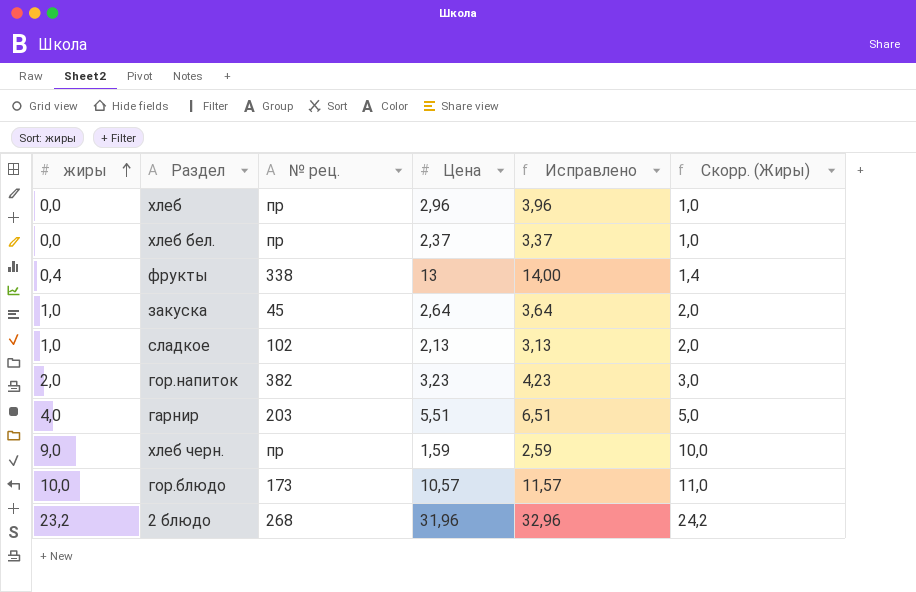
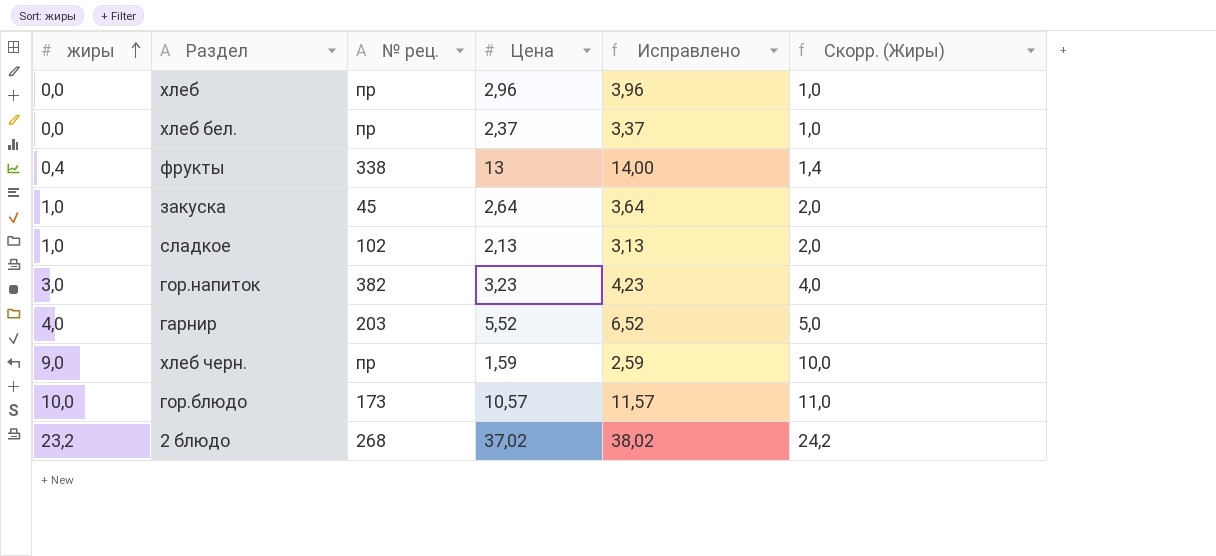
гор.напиток | жиры: 2,0 -> 3,0
гор.напиток | Скорр. (Жиры): 3,0 -> 4,0
гарнир | Цена: 5,51 -> 5,52
гарнир | Исправлено: 6,51 -> 6,52
2 блюдо | Цена: 31,96 -> 37,02
2 блюдо | Исправлено: 32,96 -> 38,02

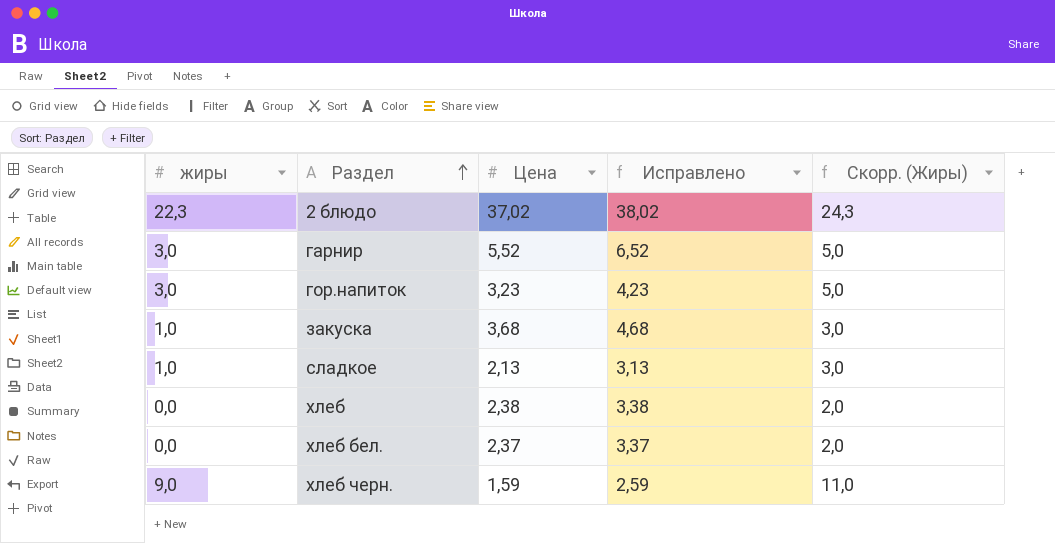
row order: жиры ascending -> Раздел ascending
column № рец. | position: 3 -> none
column Скорр. (Жиры) | formula: [жиры] + 1 -> [жиры] + 2
row фрукты: 0,4 | 338 | 13 | 14,00 | 1,4 -> none
row гор.блюдо: 10,0 | 173 | 10,57 | 11,57 | 11,0 -> none
2 блюдо | жиры: 23,2 -> 22,3
гарнир | жиры: 4,0 -> 3,0
закуска | Цена: 2,64 -> 3,68
закуска | Исправлено: 3,64 -> 4,68
хлеб | Цена: 2,96 -> 2,38
хлеб | Исправлено: 3,96 -> 3,38

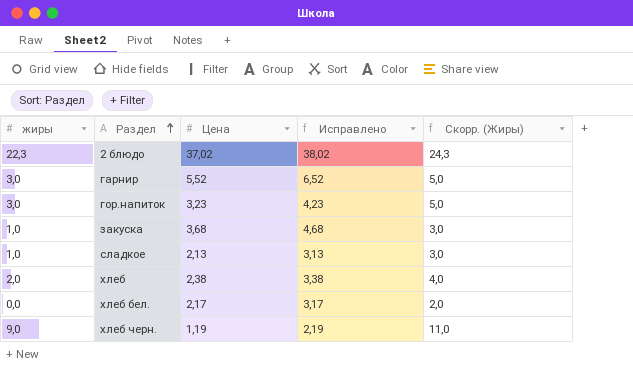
хлеб | жиры: 0,0 -> 2,0
хлеб | Скорр. (Жиры): 2,0 -> 4,0
хлеб бел. | Цена: 2,37 -> 2,17
хлеб бел. | Исправлено: 3,37 -> 3,17
хлеб черн. | Цена: 1,59 -> 1,19
хлеб черн. | Исправлено: 2,59 -> 2,19

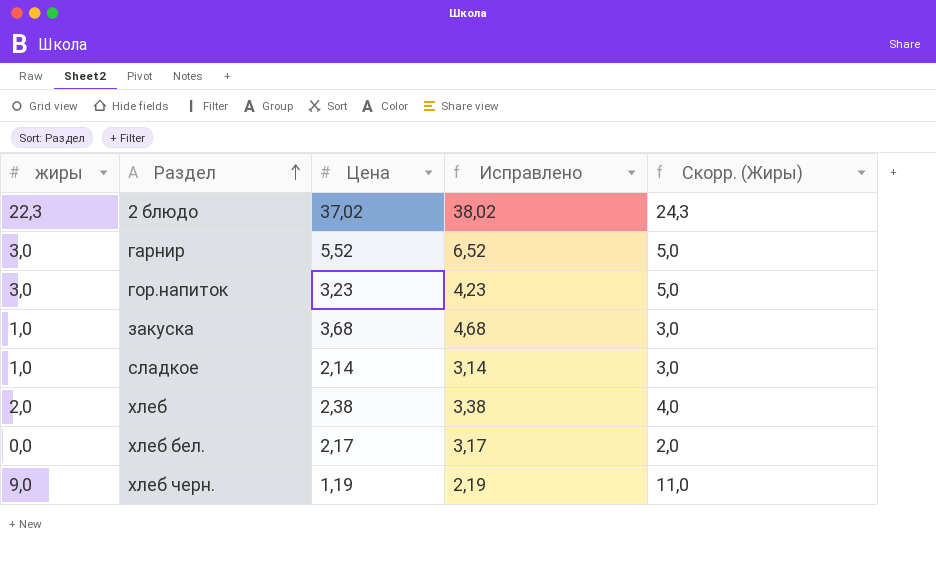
сладкое | Цена: 2,13 -> 2,14
сладкое | Исправлено: 3,13 -> 3,14

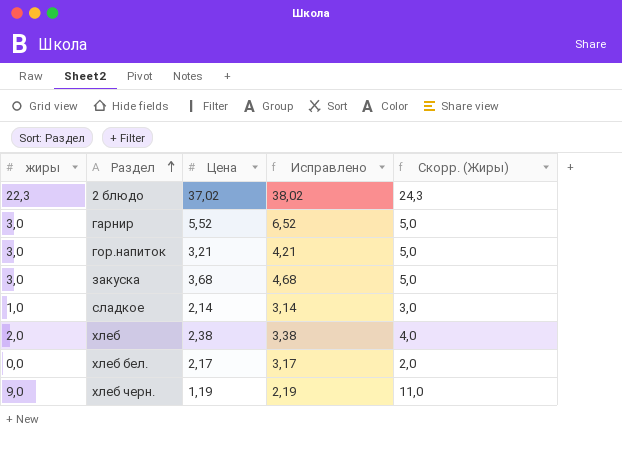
гор.напиток | Цена: 3,23 -> 3,21
гор.напиток | Исправлено: 4,23 -> 4,21
закуска | жиры: 1,0 -> 3,0
закуска | Скорр. (Жиры): 3,0 -> 5,0

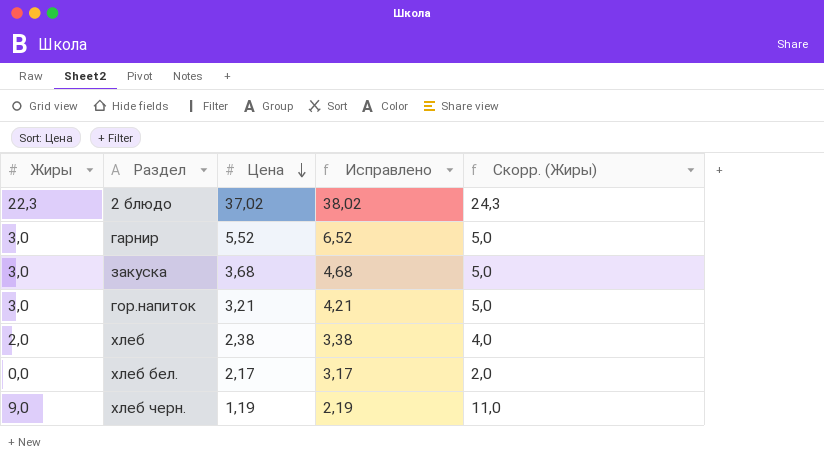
row order: Раздел ascending -> Цена descending
column name: жиры -> Жиры
row сладкое: 1,0 | 2,14 | 3,14 | 3,0 -> none

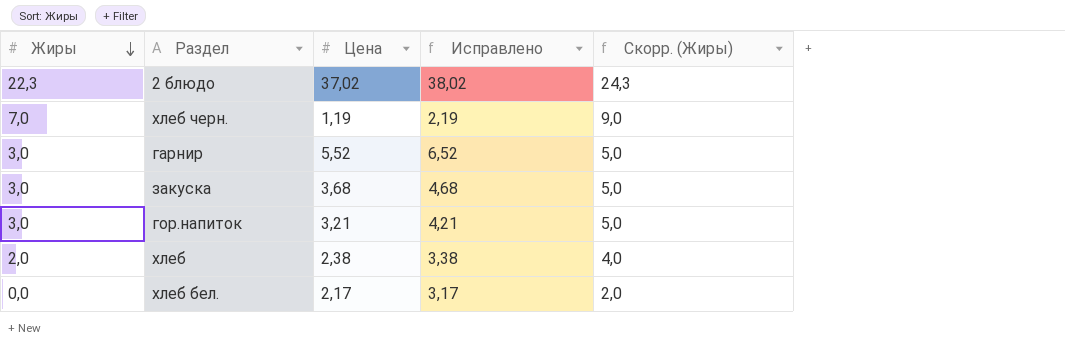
row order: Цена descending -> Жиры descending
хлеб черн. | Жиры: 9,0 -> 7,0
хлеб черн. | Скорр. (Жиры): 11,0 -> 9,0

